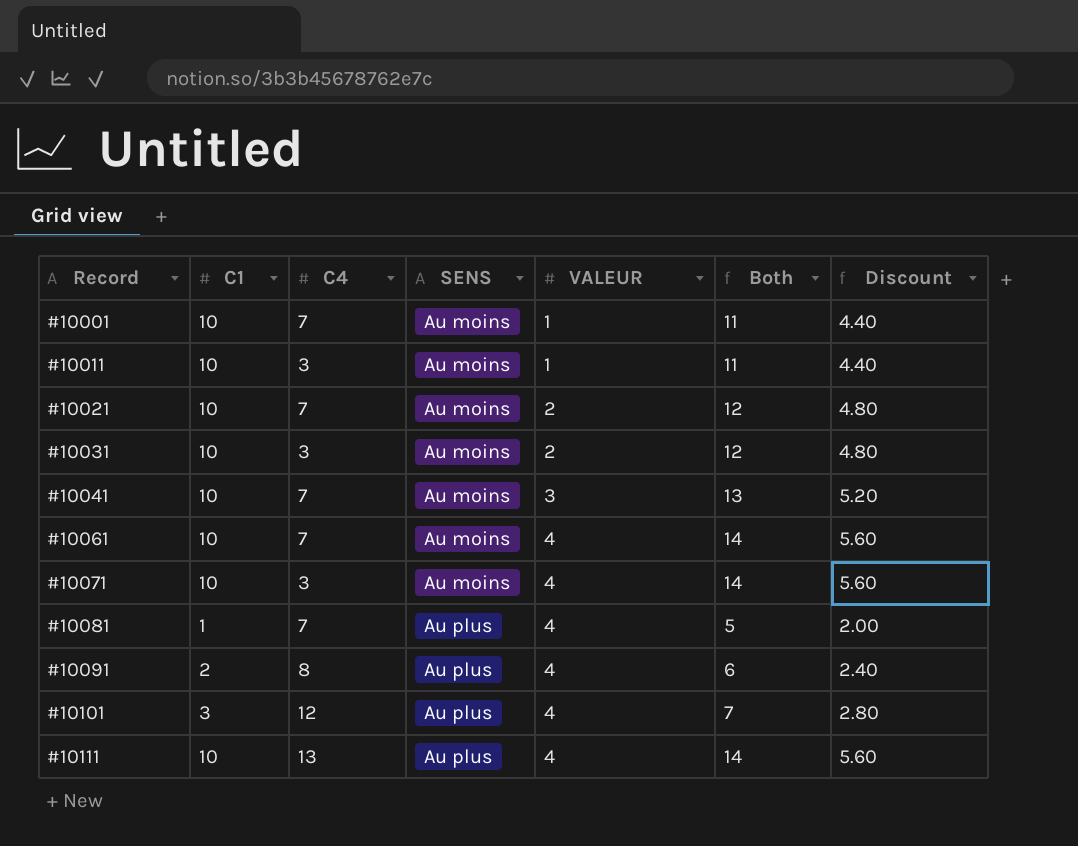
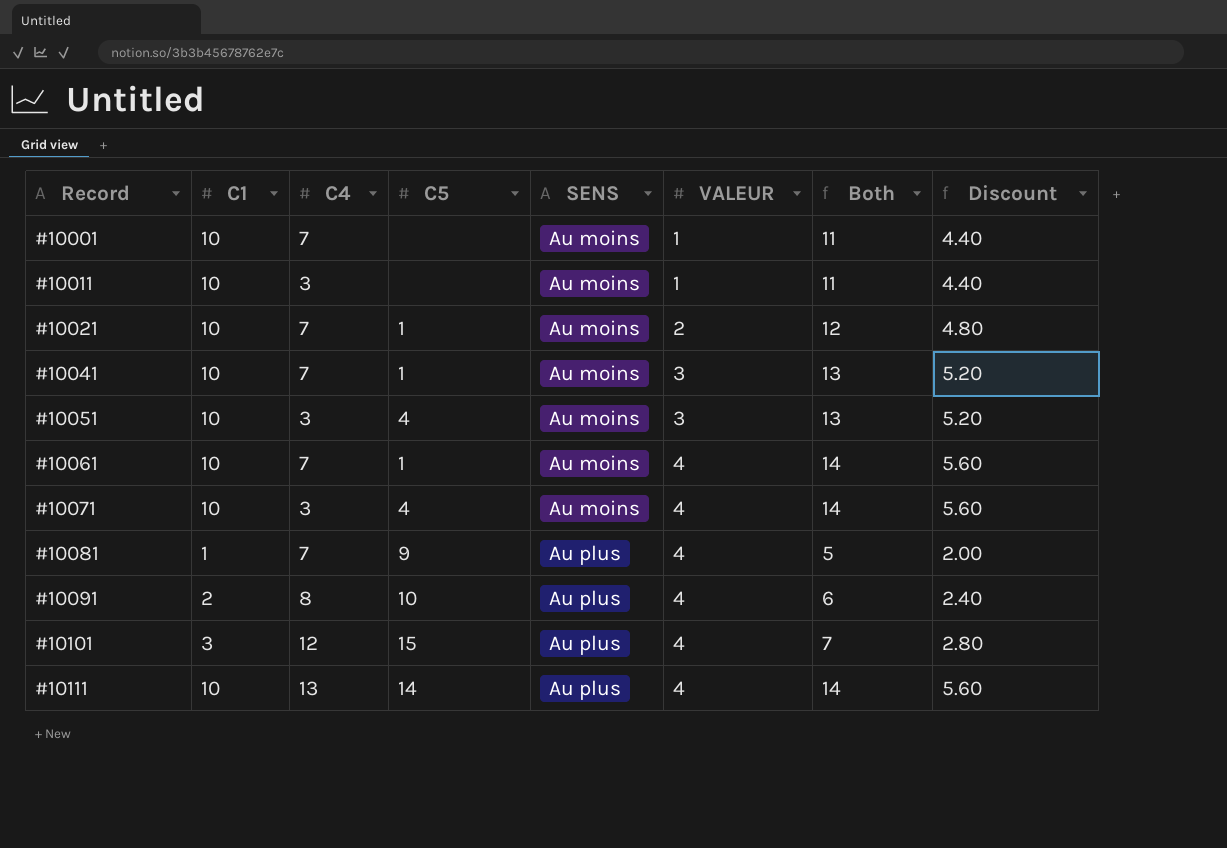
column C5 | position: none -> 4
row #10031: 10 | 3 | Au moins | 2 | 12 | 4.80 -> none
row #10051: none -> 10 | 3 | 4 | Au moins | 3 | 13 | 5.20

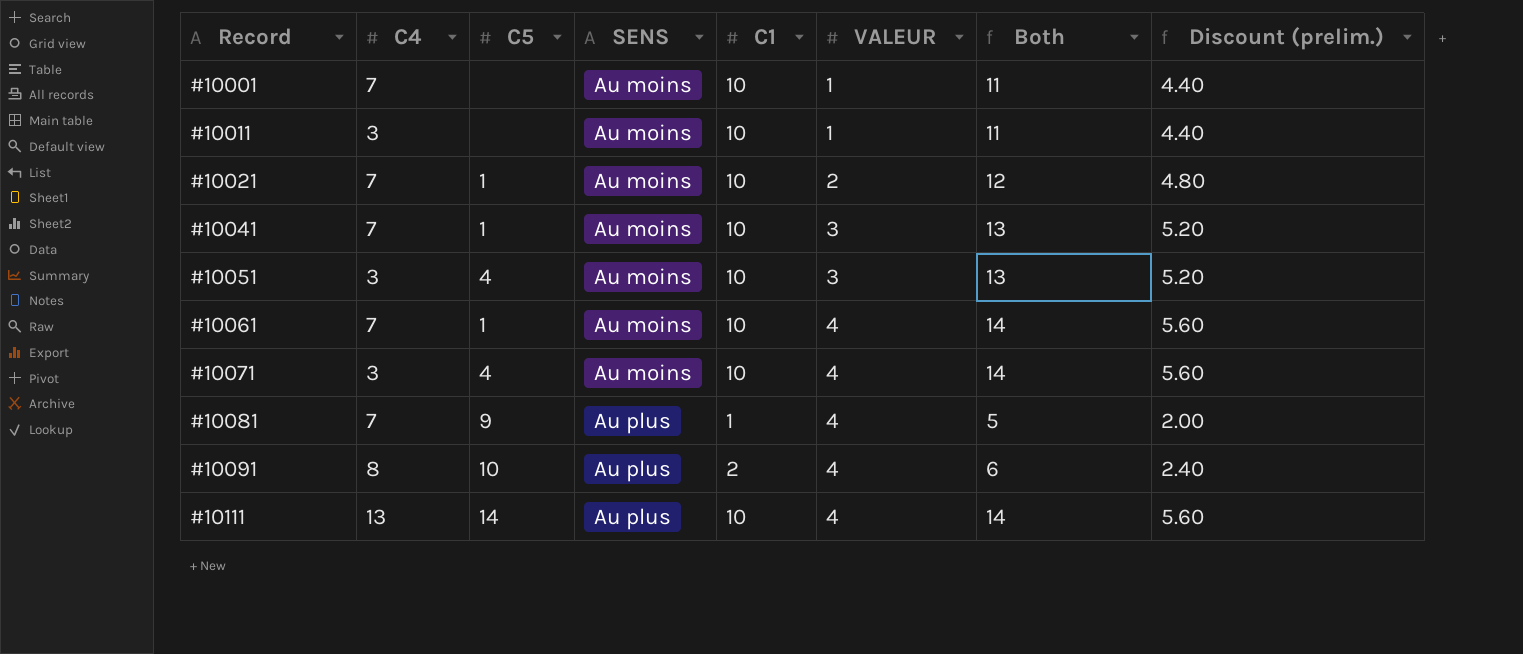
column C1 | position: 2 -> 5
column name: Discount -> Discount (prelim.)
row #10101: 3 | 12 | 15 | Au plus | 4 | 7 | 2.80 -> none

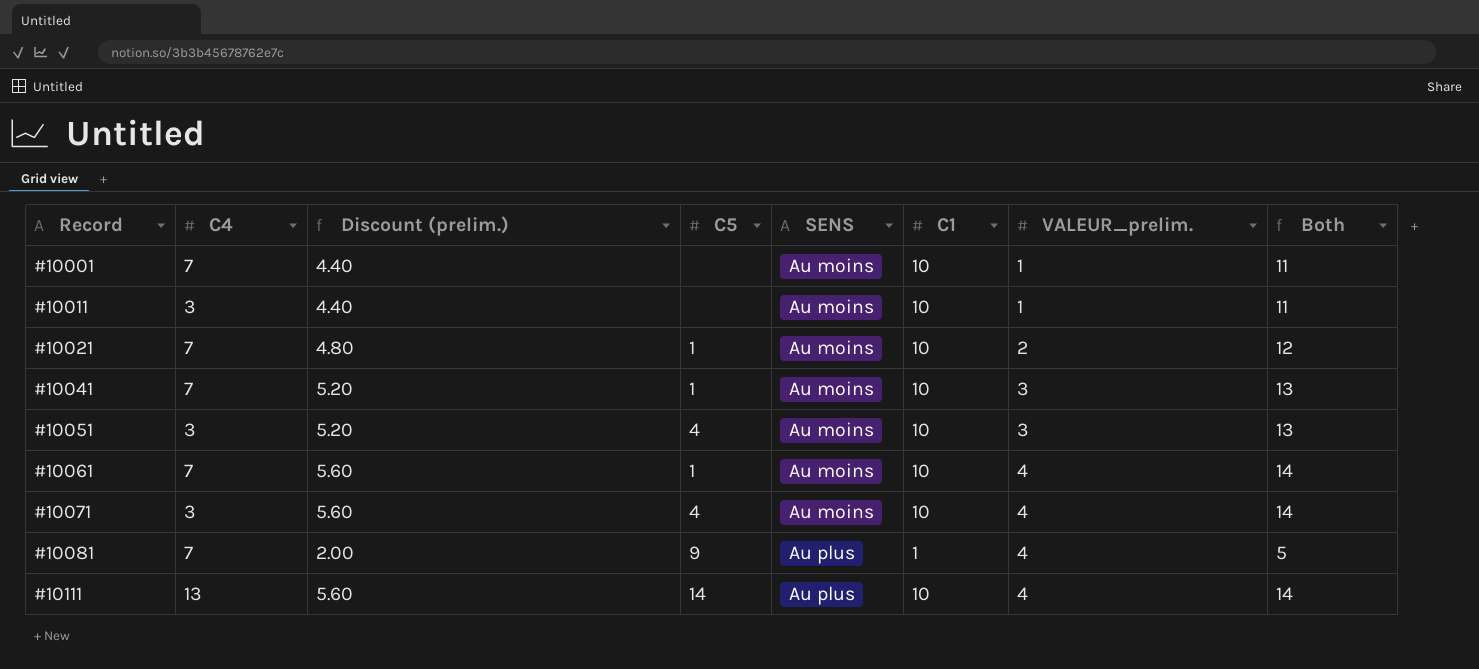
column Discount (prelim.) | position: 8 -> 3
column name: VALEUR -> VALEUR_prelim.
row #10091: 8 | 10 | Au plus | 2 | 4 | 6 | 2.40 -> none

